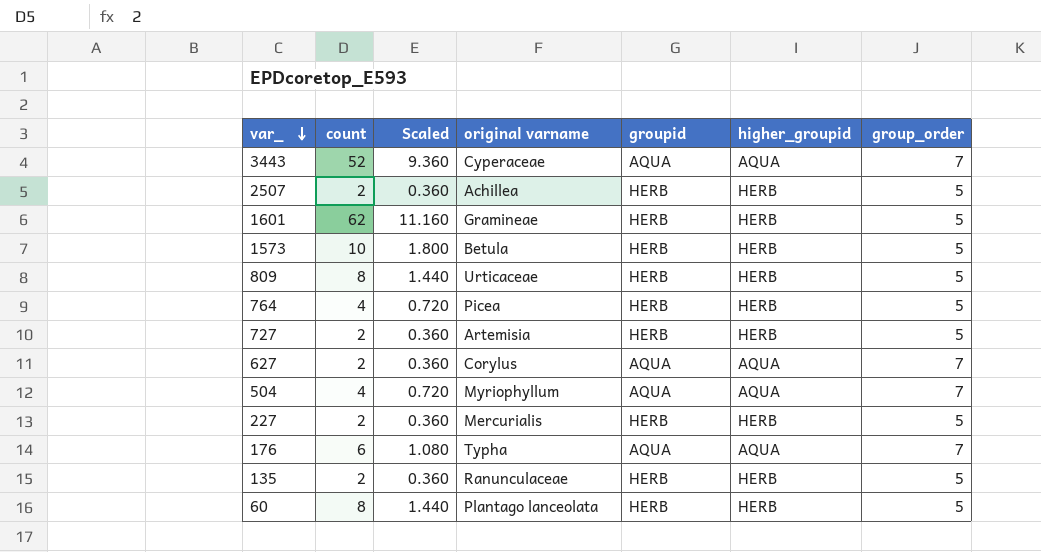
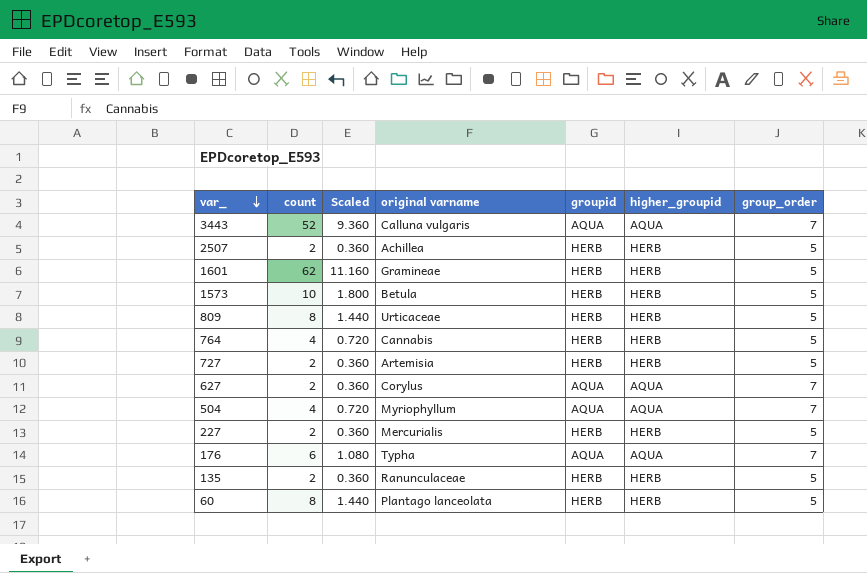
3443 | original varname: Cyperaceae -> Calluna vulgaris
764 | original varname: Picea -> Cannabis

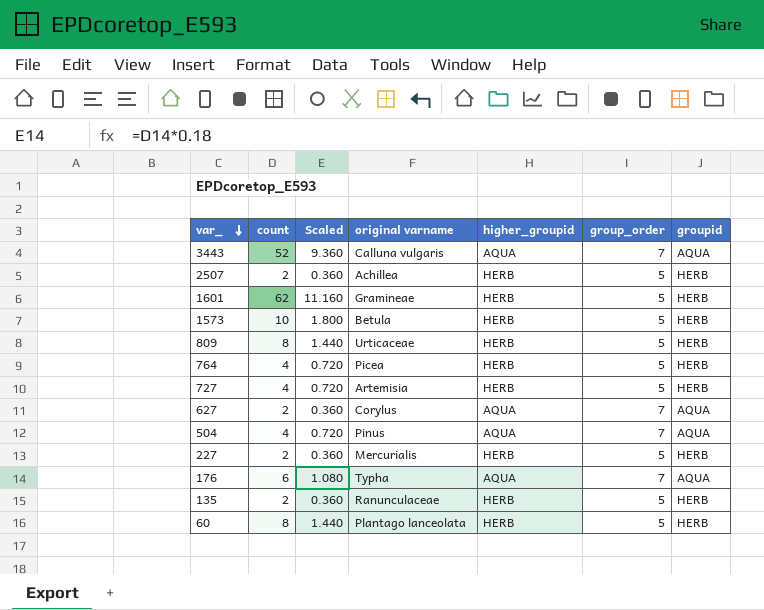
column groupid | position: 5 -> 7
764 | original varname: Cannabis -> Picea
727 | count: 2 -> 4
727 | Scaled: 0.360 -> 0.720
504 | original varname: Myriophyllum -> Pinus

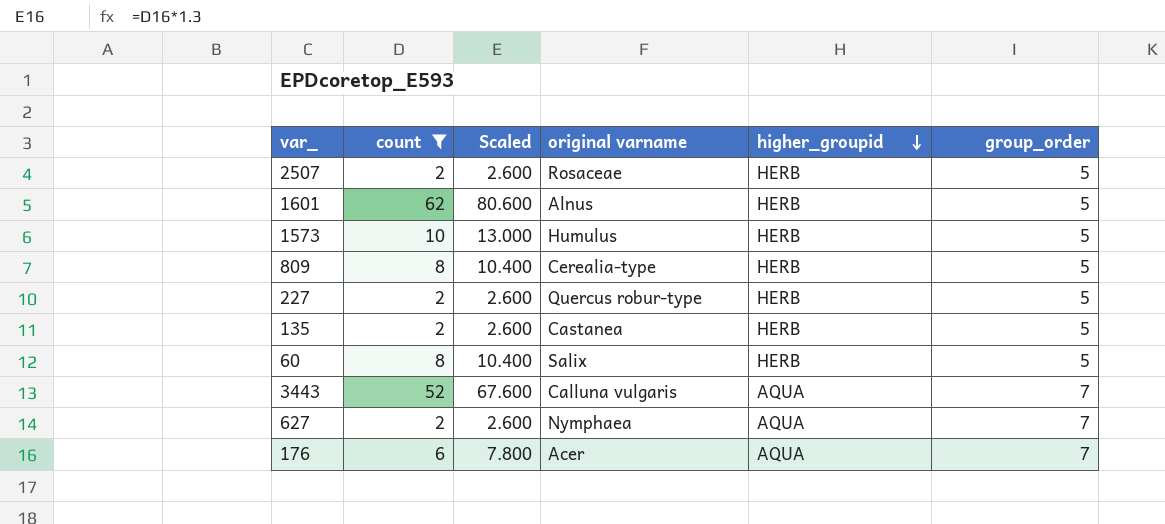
filter: none -> count != 4
row order: var_ descending -> higher_groupid descending
column groupid | position: 7 -> none
column Scaled | formula: [count] * 0.18 -> [count] * 1.3
2507 | original varname: Achillea -> Rosaceae
1601 | original varname: Gramineae -> Alnus
1573 | original varname: Betula -> Humulus
809 | original varname: Urticaceae -> Cerealia-type
227 | original varname: Mercurialis -> Quercus robur-type
135 | original varname: Ranunculaceae -> Castanea
60 | original varname: Plantago lanceolata -> Salix
627 | original varname: Corylus -> Nymphaea
176 | original varname: Typha -> Acer

